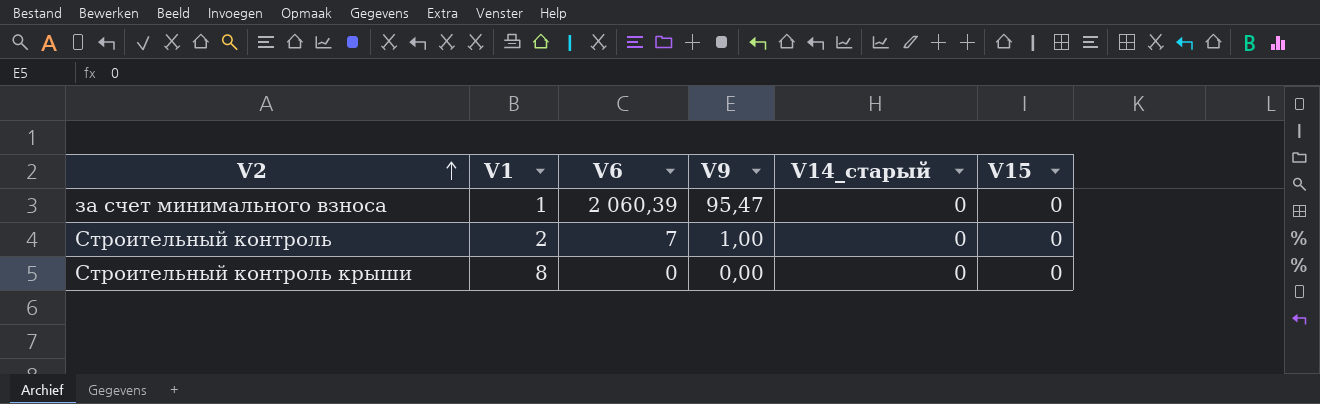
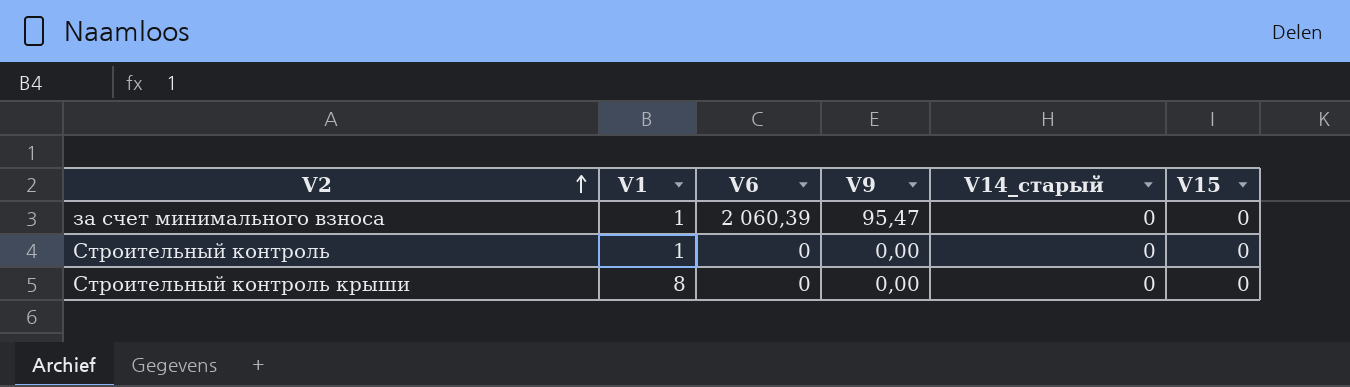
Строительный контроль | V1: 2 -> 1
Строительный контроль | V6: 7 -> 0
Строительный контроль | V9: 1,00 -> 0,00

